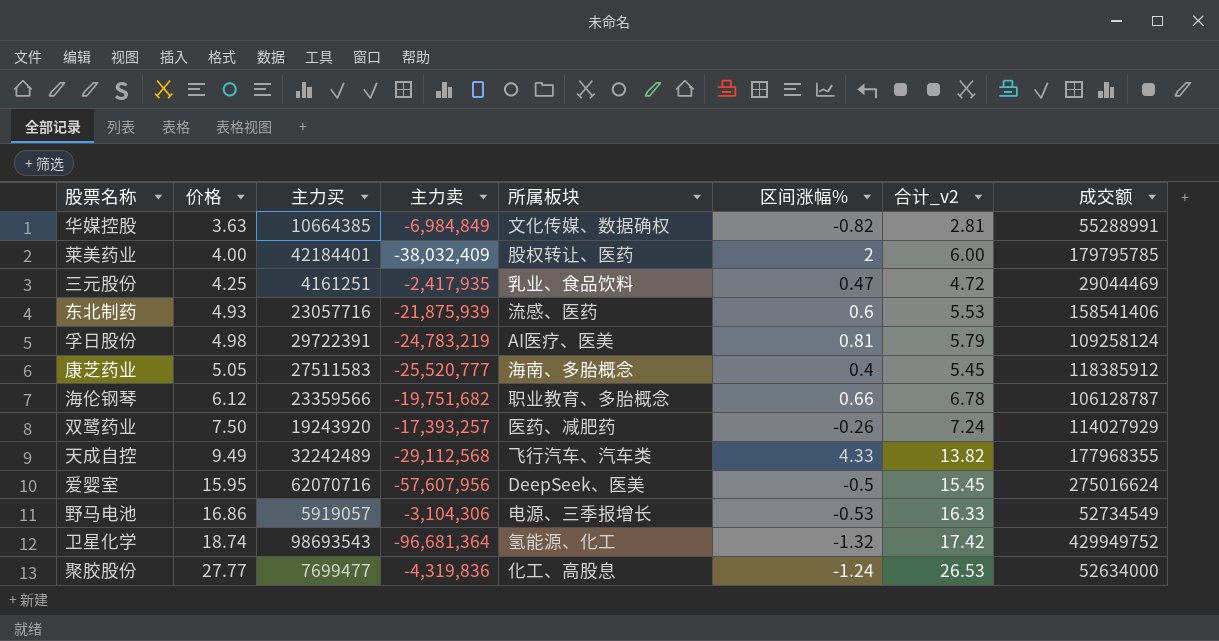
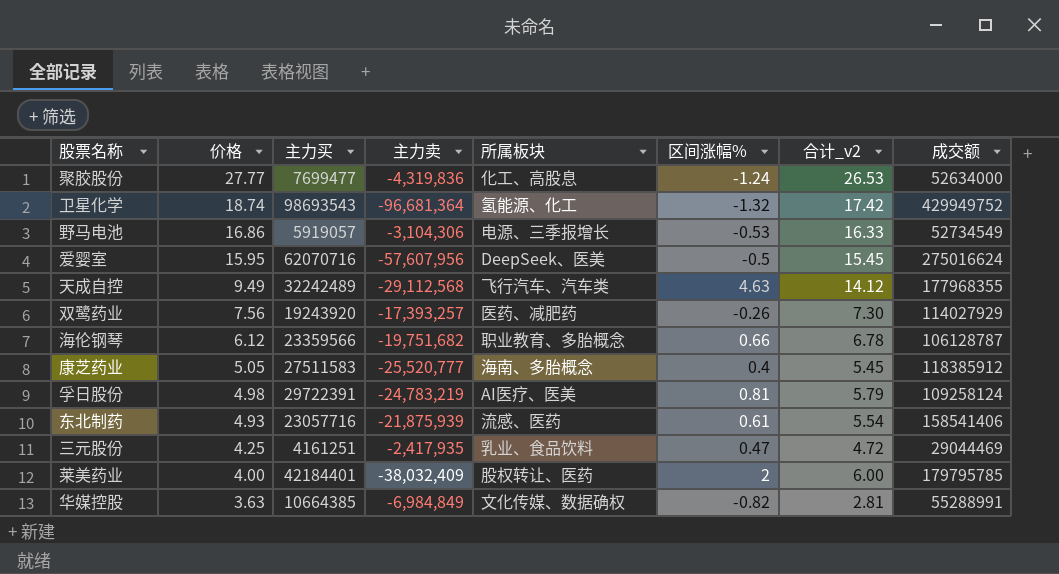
row order: 价格 ascending -> 价格 descending
天成自控 | 区间涨幅%: 4.33 -> 4.63
天成自控 | 合计_v2: 13.82 -> 14.12
双鹭药业 | 价格: 7.50 -> 7.56
双鹭药业 | 合计_v2: 7.24 -> 7.30
东北制药 | 区间涨幅%: 0.6 -> 0.61
东北制药 | 合计_v2: 5.53 -> 5.54

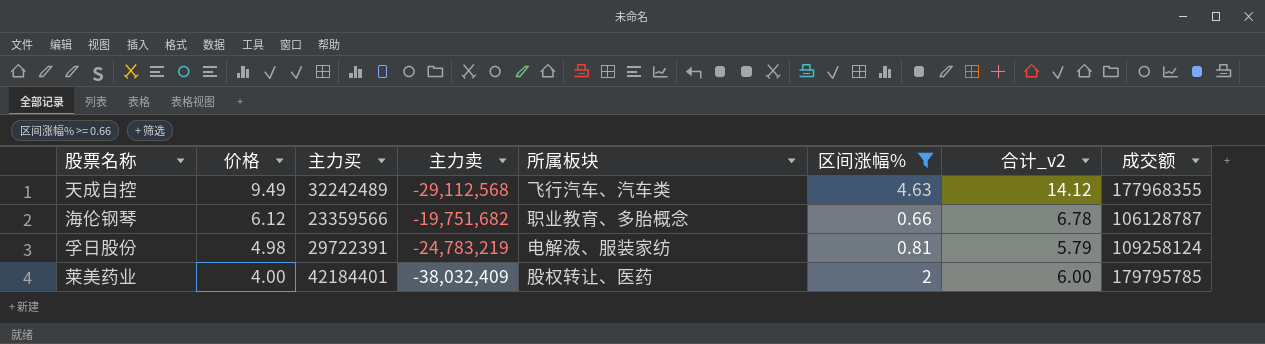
filter: none -> 区间涨幅% >= 0.66
孚日股份 | 所属板块: AI医疗、医美 -> 电解液、服装家纺

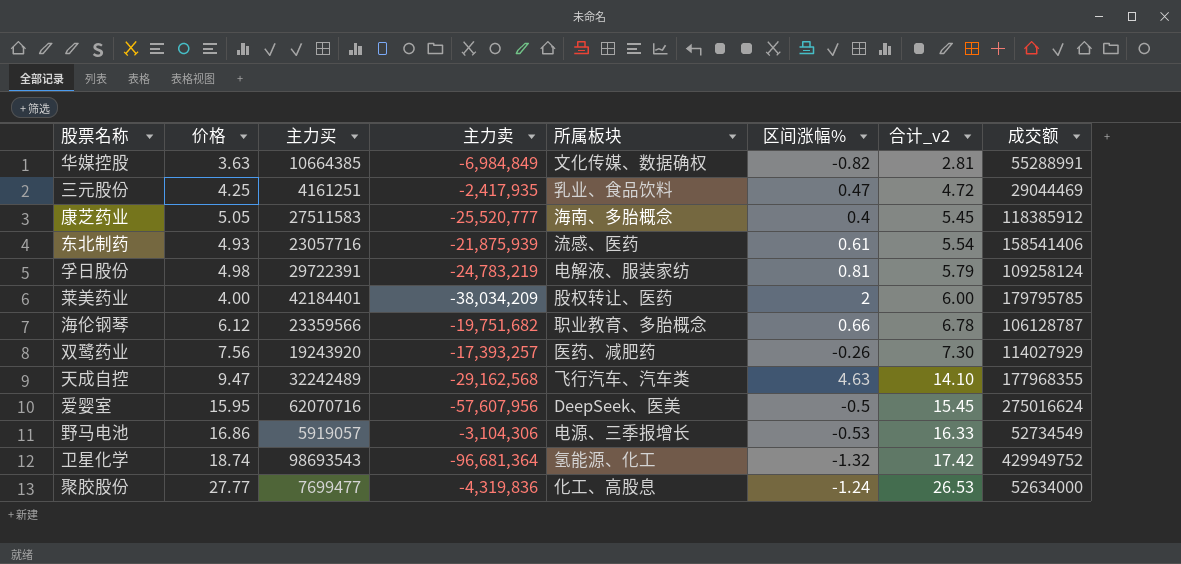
filter: 区间涨幅% >= 0.66 -> none
row order: 价格 descending -> 合计_v2 ascending
莱美药业 | 主力卖: -38,032,409 -> -38,034,209
天成自控 | 价格: 9.49 -> 9.47
天成自控 | 主力卖: -29,112,568 -> -29,162,568
天成自控 | 合计_v2: 14.12 -> 14.10

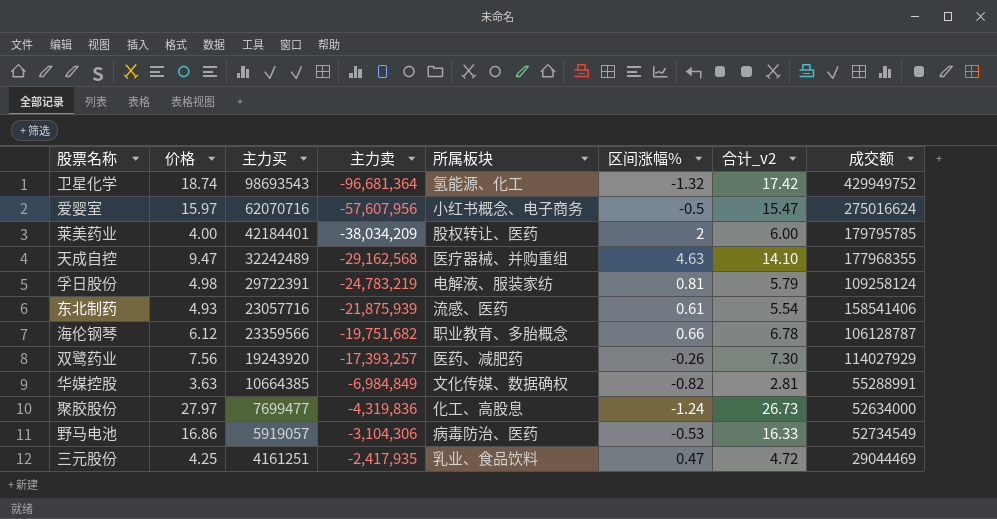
row order: 合计_v2 ascending -> 主力卖 ascending
row 康芝药业: 5.05 | 27511583 | -25,520,777 | 海南、多胎概念 | 0.4 | 5.45 | 118385912 -> none
爱婴室 | 价格: 15.95 -> 15.97
爱婴室 | 所属板块: DeepSeek、医美 -> 小红书概念、电子商务
爱婴室 | 合计_v2: 15.45 -> 15.47
天成自控 | 所属板块: 飞行汽车、汽车类 -> 医疗器械、并购重组
聚胶股份 | 价格: 27.77 -> 27.97
聚胶股份 | 合计_v2: 26.53 -> 26.73
野马电池 | 所属板块: 电源、三季报增长 -> 病毒防治、医药

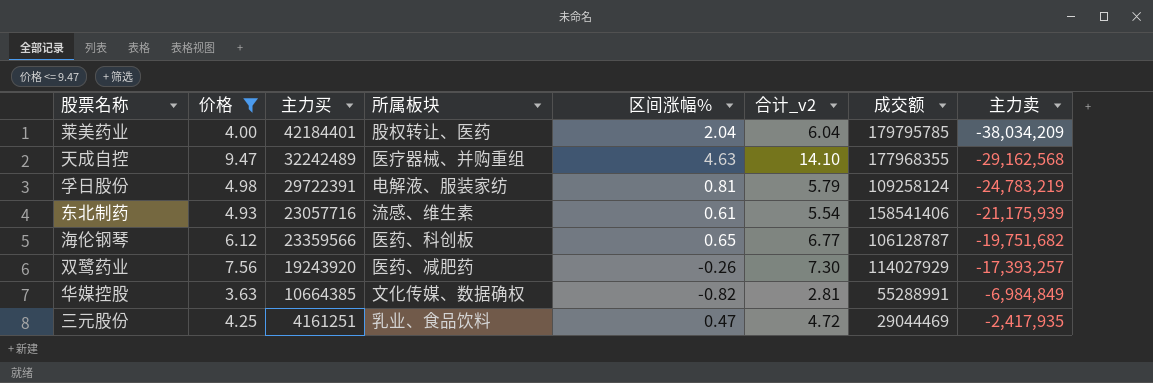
filter: none -> 价格 <= 9.47
column 主力卖 | position: 4 -> 8
莱美药业 | 区间涨幅%: 2 -> 2.04
莱美药业 | 合计_v2: 6.00 -> 6.04
东北制药 | 所属板块: 流感、医药 -> 流感、维生素
东北制药 | 主力卖: -21,875,939 -> -21,175,939
海伦钢琴 | 所属板块: 职业教育、多胎概念 -> 医药、科创板
海伦钢琴 | 区间涨幅%: 0.66 -> 0.65
海伦钢琴 | 合计_v2: 6.78 -> 6.77

